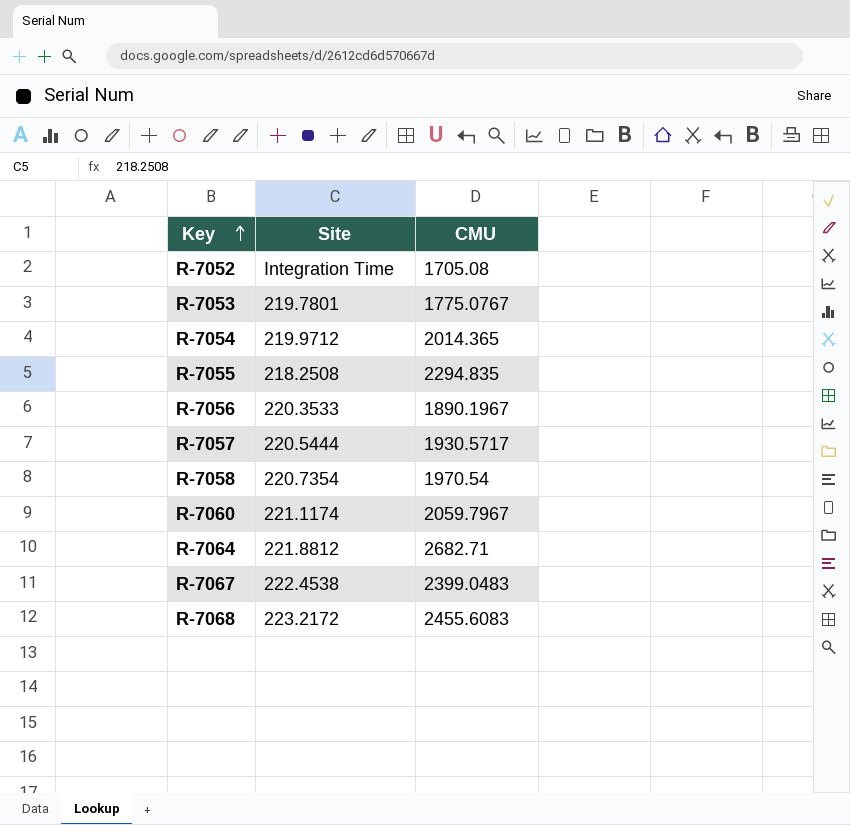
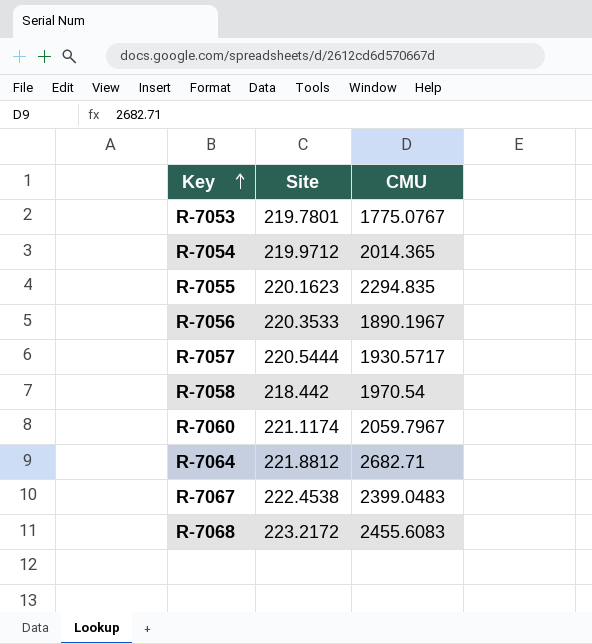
row R-7052: Integration Time | 1705.08 -> none
R-7055 | Site: 218.2508 -> 220.1623
R-7058 | Site: 220.7354 -> 218.442

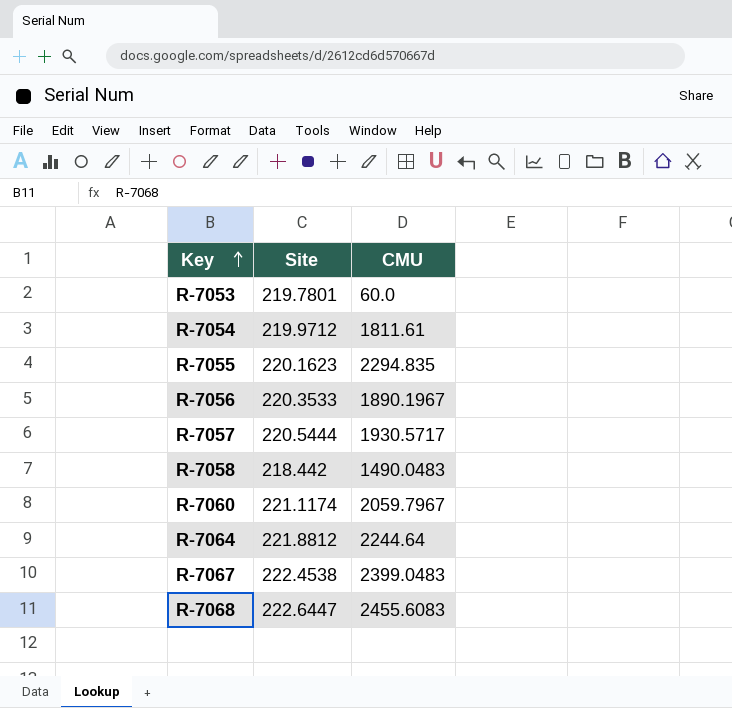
R-7053 | CMU: 1775.0767 -> 60.0
R-7054 | CMU: 2014.365 -> 1811.61
R-7058 | CMU: 1970.54 -> 1490.0483
R-7064 | CMU: 2682.71 -> 2244.64
R-7068 | Site: 223.2172 -> 222.6447

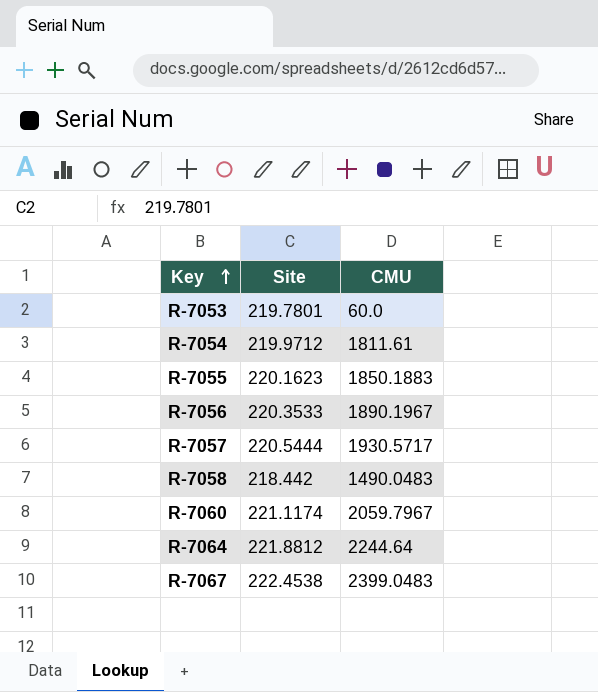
row R-7068: 222.6447 | 2455.6083 -> none
R-7055 | CMU: 2294.835 -> 1850.1883

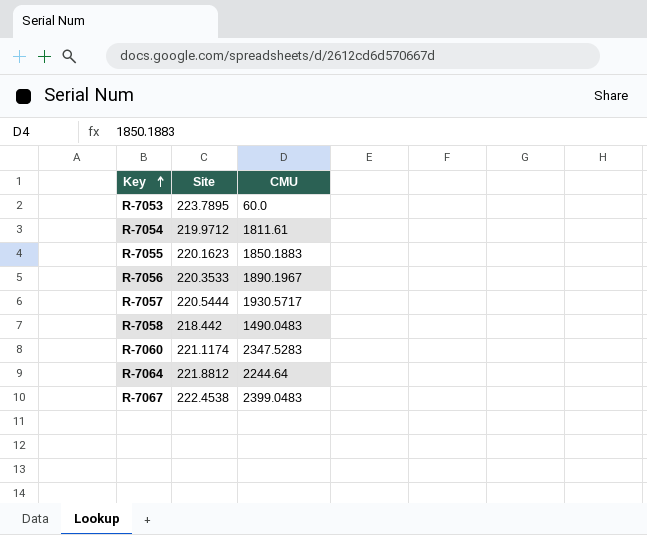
R-7053 | Site: 219.7801 -> 223.7895
R-7060 | CMU: 2059.7967 -> 2347.5283

